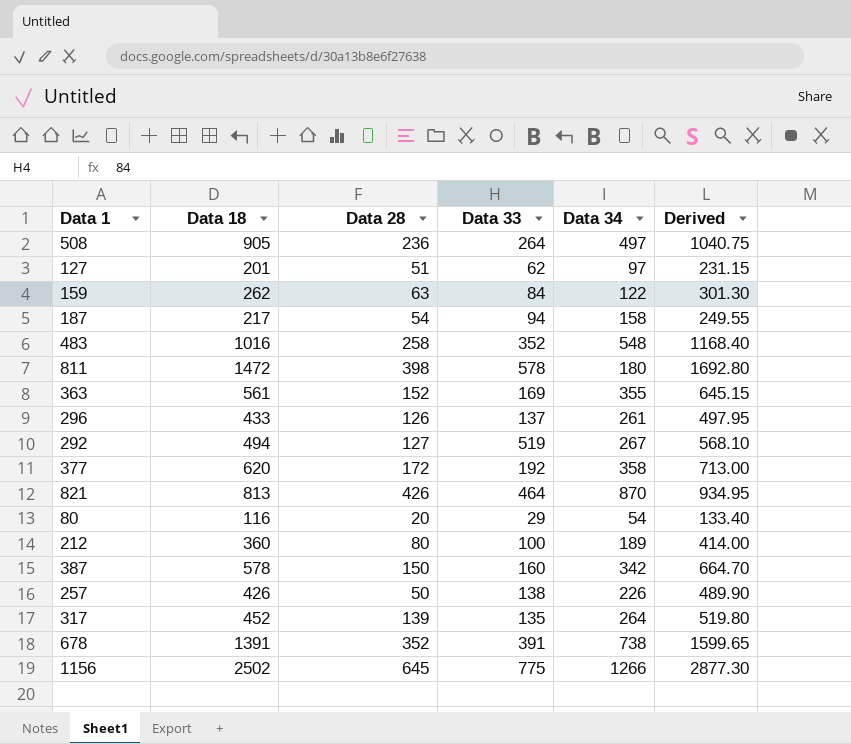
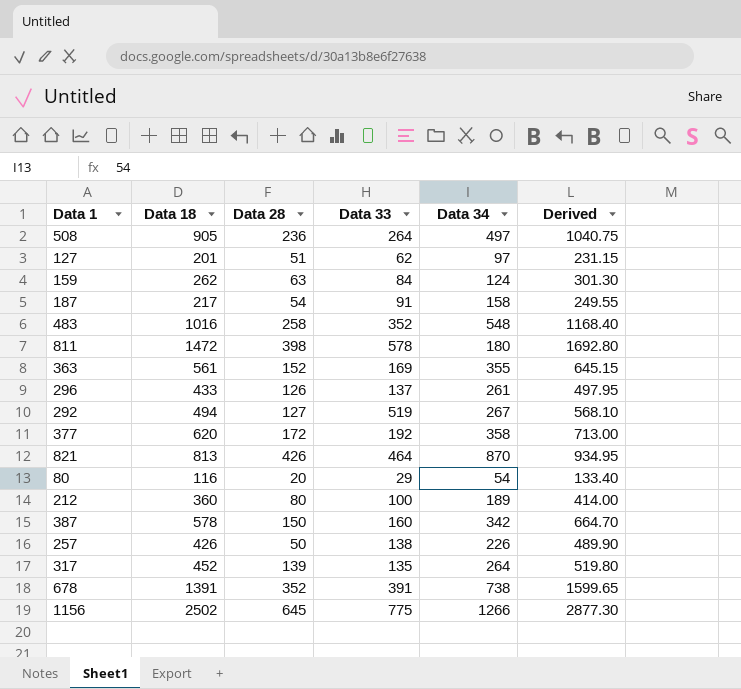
159 | Data 34: 122 -> 124
187 | Data 33: 94 -> 91

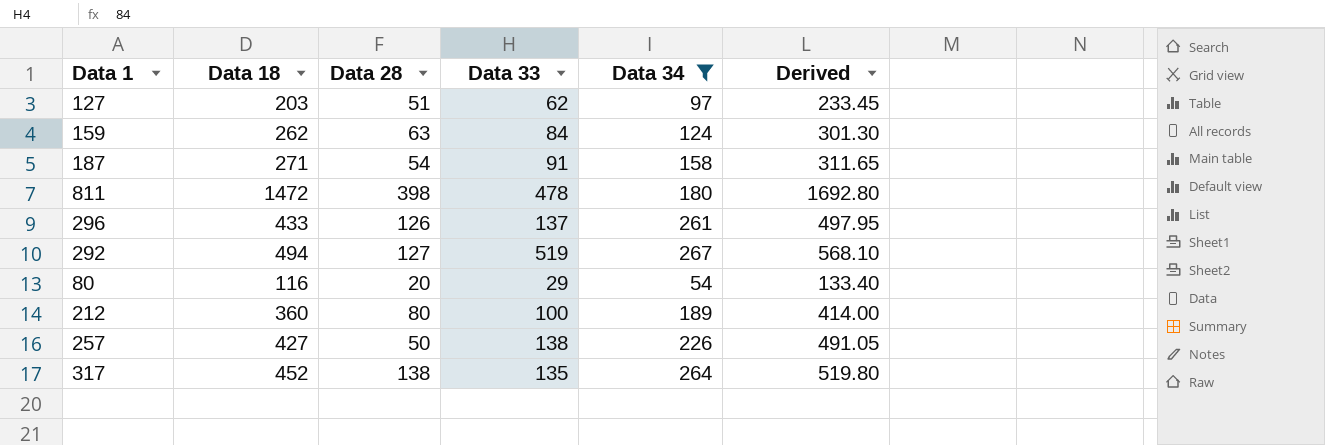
filter: none -> Data 34 <= 267
127 | Data 18: 201 -> 203
127 | Derived: 231.15 -> 233.45
187 | Data 18: 217 -> 271
187 | Derived: 249.55 -> 311.65
811 | Data 33: 578 -> 478
257 | Data 18: 426 -> 427
257 | Derived: 489.90 -> 491.05
317 | Data 28: 139 -> 138

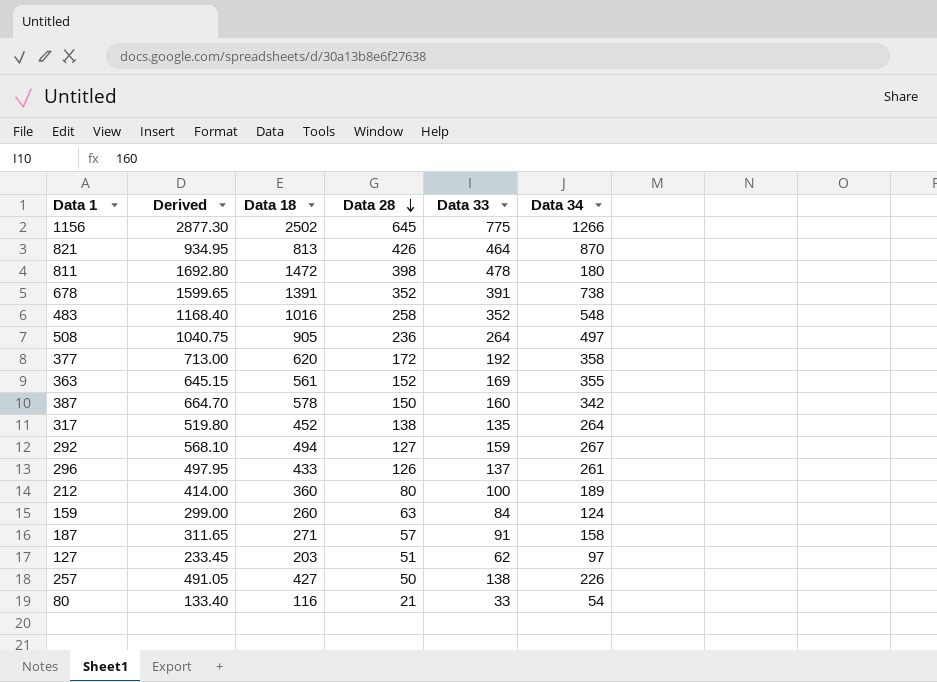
filter: Data 34 <= 267 -> none
row order: none -> Data 28 descending
column Derived | position: 6 -> 2
292 | Data 33: 519 -> 159
159 | Derived: 301.30 -> 299.00
159 | Data 18: 262 -> 260
187 | Data 28: 54 -> 57
80 | Data 28: 20 -> 21
80 | Data 33: 29 -> 33

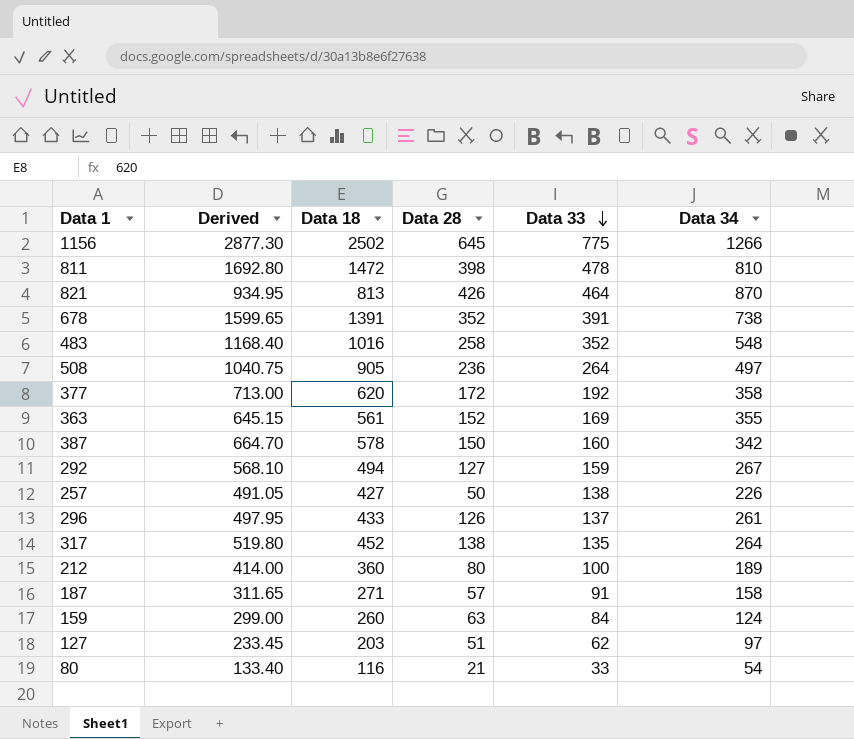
row order: Data 28 descending -> Data 33 descending
811 | Data 34: 180 -> 810

